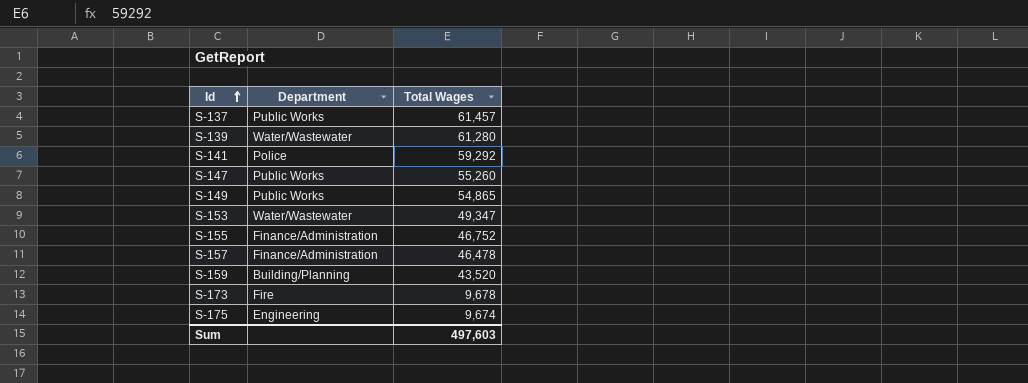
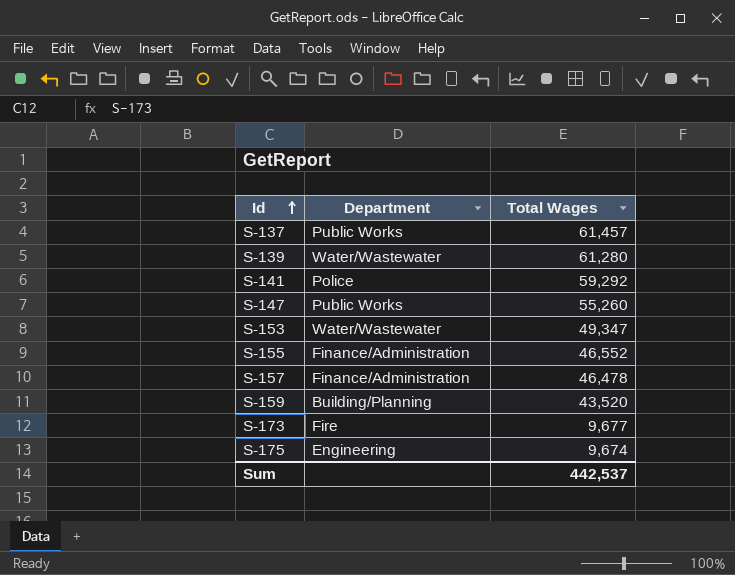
row S-149: Public Works | 54,865 -> none
S-155 | Total Wages: 46,752 -> 46,552
S-173 | Total Wages: 9,678 -> 9,677
Sum | Total Wages: 497,603 -> 442,537

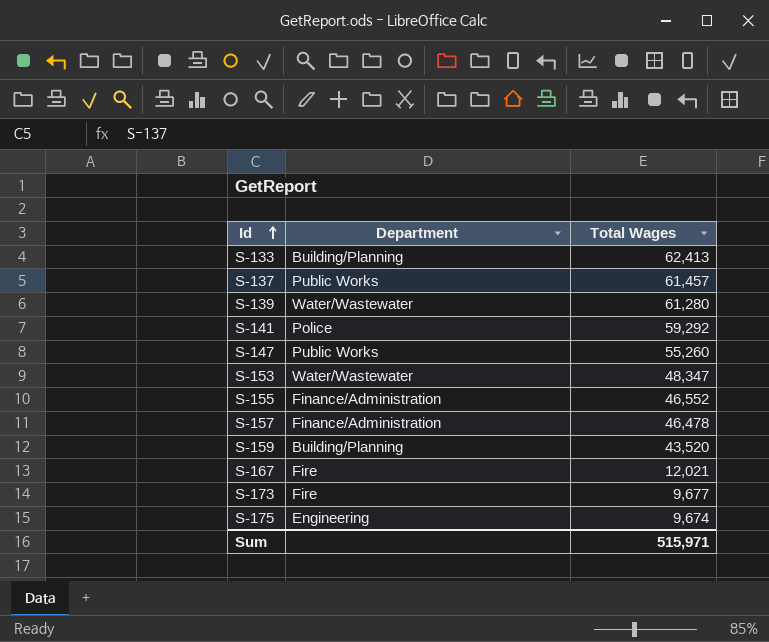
row S-133: none -> Building/Planning | 62,413
S-153 | Total Wages: 49,347 -> 48,347
row S-167: none -> Fire | 12,021
Sum | Total Wages: 442,537 -> 515,971

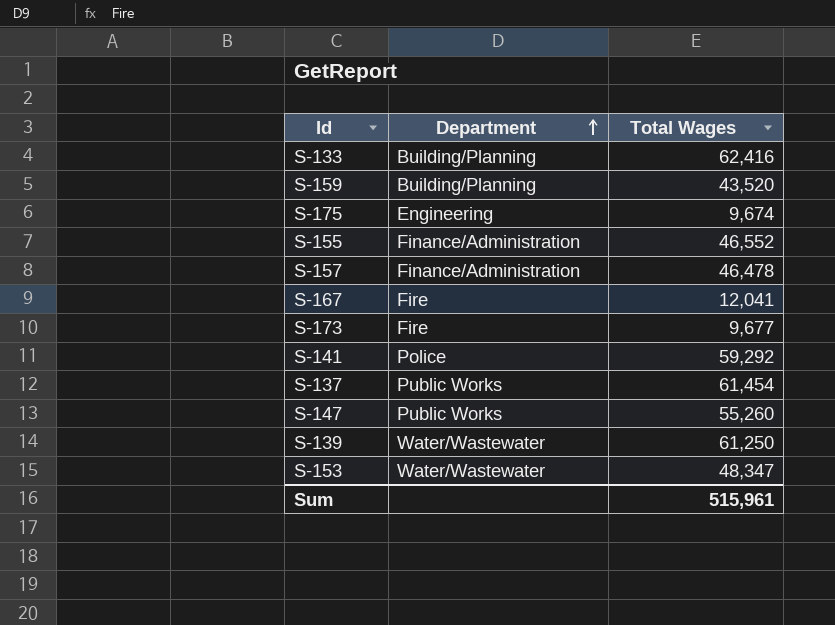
row order: Id ascending -> Department ascending
S-133 | Total Wages: 62,413 -> 62,416
S-167 | Total Wages: 12,021 -> 12,041
S-137 | Total Wages: 61,457 -> 61,454
S-139 | Total Wages: 61,280 -> 61,250
Sum | Total Wages: 515,971 -> 515,961

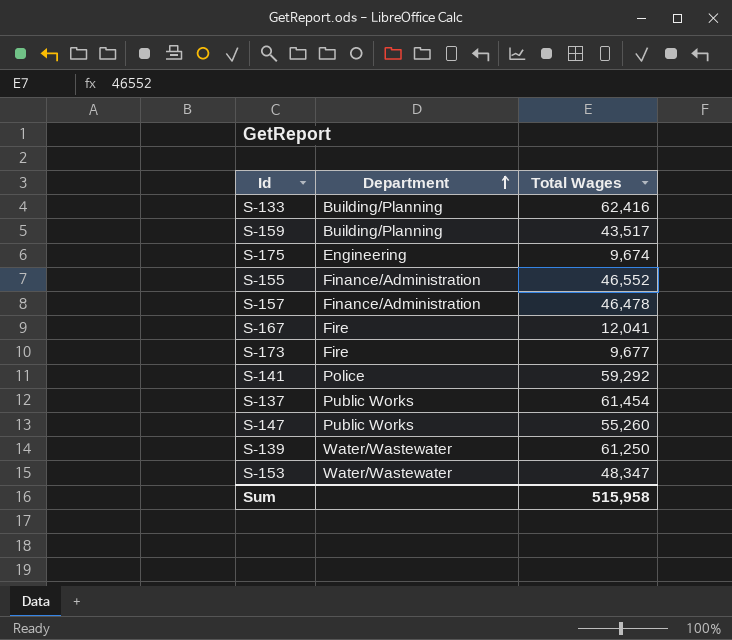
S-159 | Total Wages: 43,520 -> 43,517
Sum | Total Wages: 515,961 -> 515,958

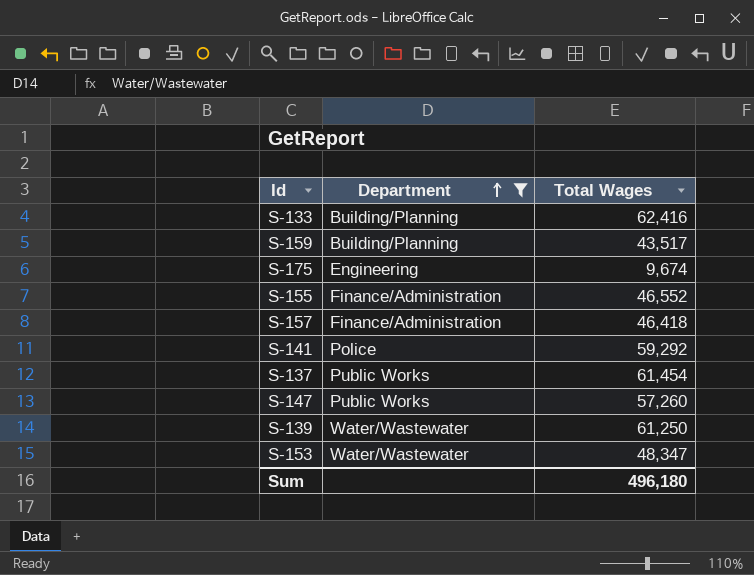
filter: none -> Department != Fire
S-157 | Total Wages: 46,478 -> 46,418
S-147 | Total Wages: 55,260 -> 57,260
Sum | Total Wages: 515,958 -> 496,180

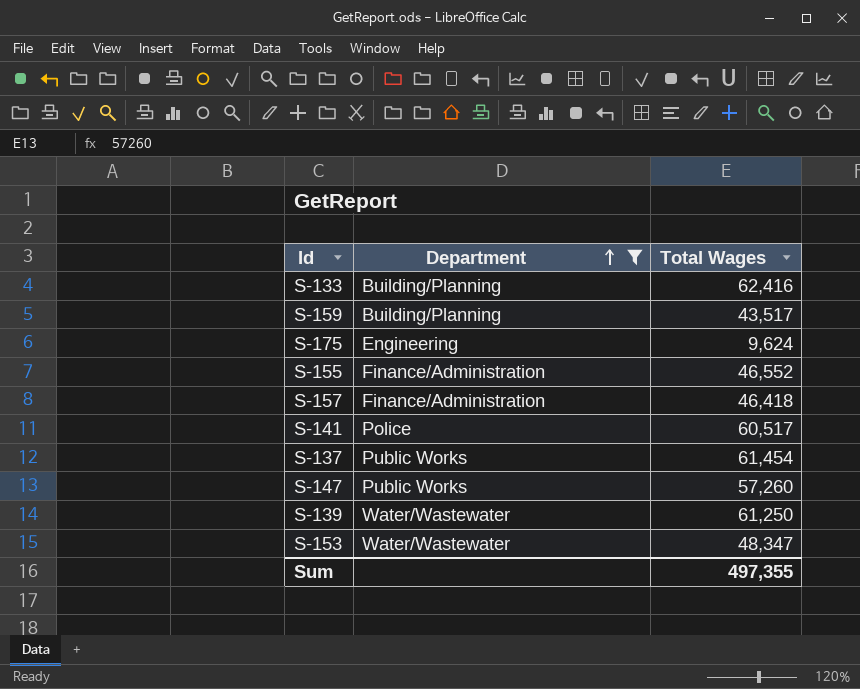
S-175 | Total Wages: 9,674 -> 9,624
S-141 | Total Wages: 59,292 -> 60,517
Sum | Total Wages: 496,180 -> 497,355

